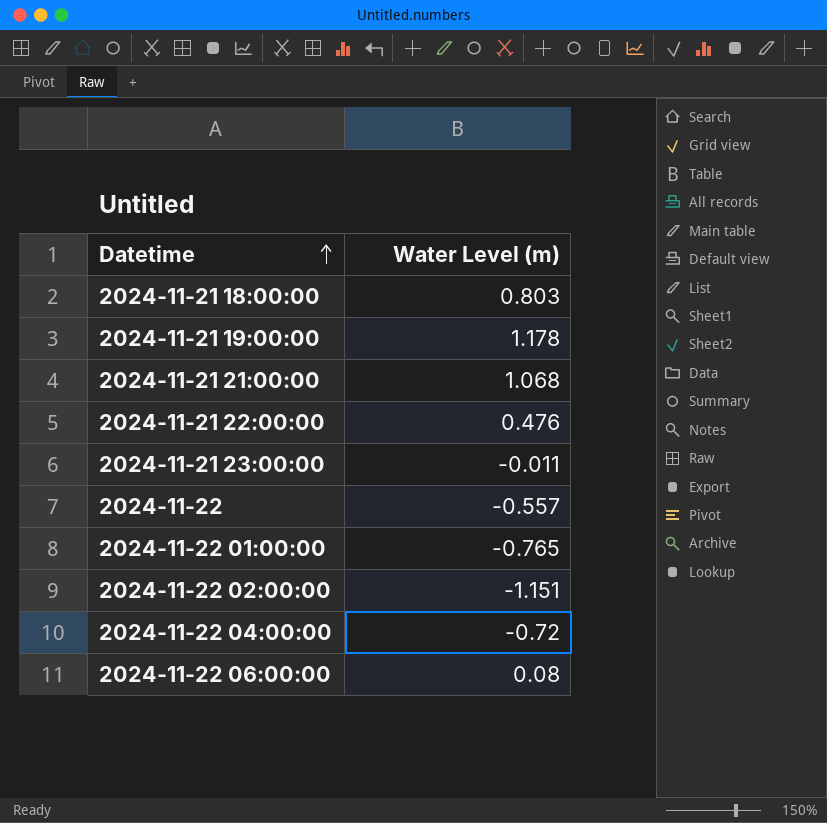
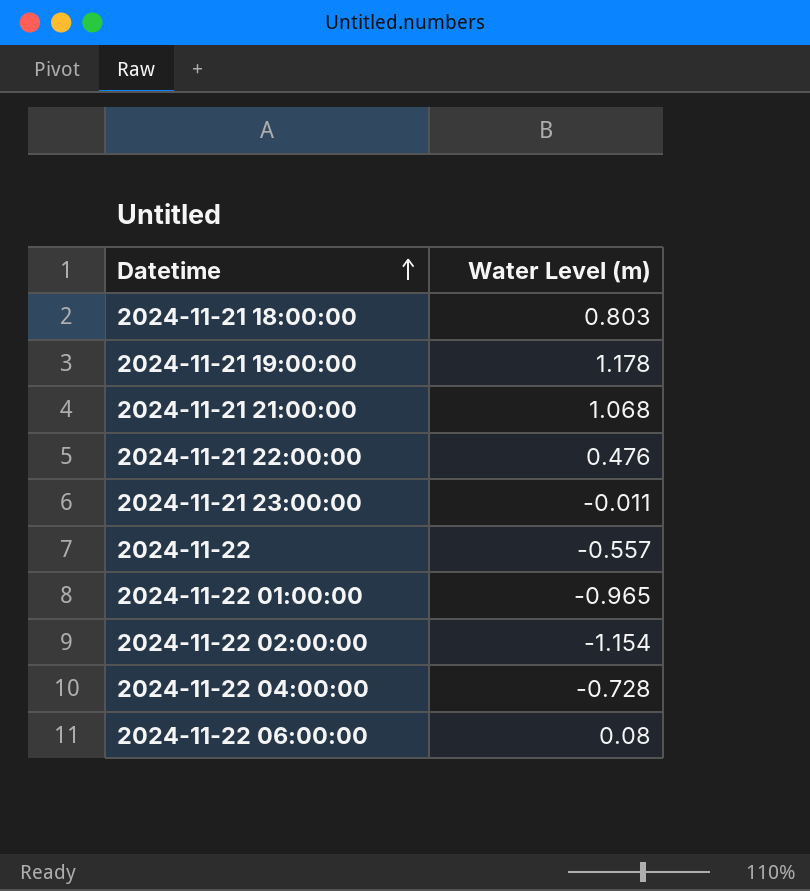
2024-11-22 01:00:00 | Water Level (m): -0.765 -> -0.965
2024-11-22 02:00:00 | Water Level (m): -1.151 -> -1.154
2024-11-22 04:00:00 | Water Level (m): -0.72 -> -0.728

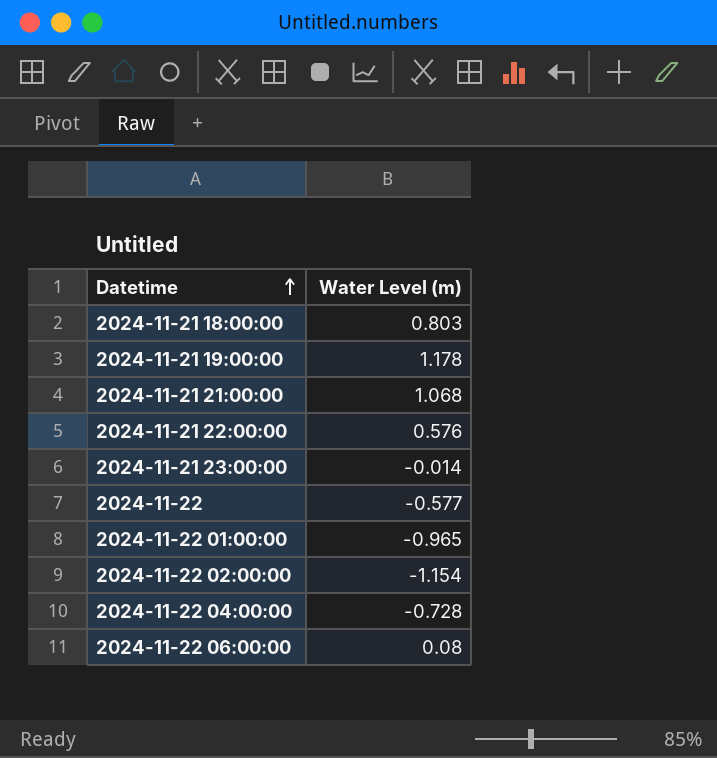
2024-11-21 22:00:00 | Water Level (m): 0.476 -> 0.576
2024-11-21 23:00:00 | Water Level (m): -0.011 -> -0.014
2024-11-22 | Water Level (m): -0.557 -> -0.577

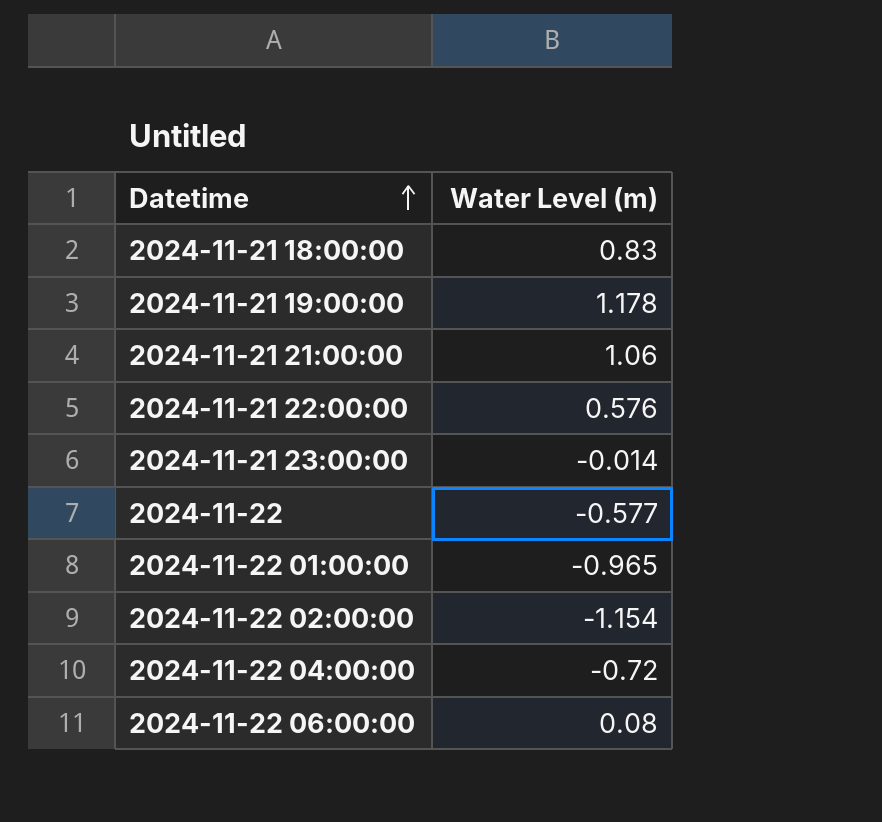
2024-11-21 18:00:00 | Water Level (m): 0.803 -> 0.83
2024-11-21 21:00:00 | Water Level (m): 1.068 -> 1.06
2024-11-22 04:00:00 | Water Level (m): -0.728 -> -0.72

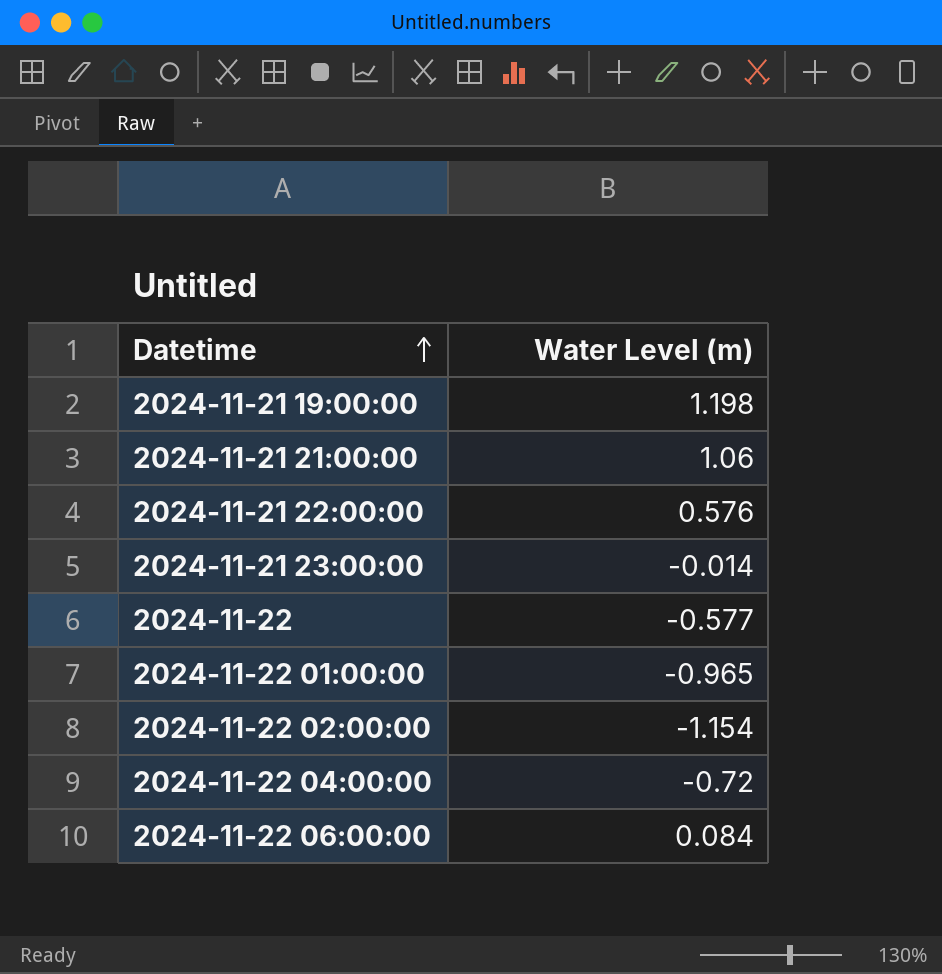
row 2024-11-21 18:00:00: 0.83 -> none
2024-11-21 19:00:00 | Water Level (m): 1.178 -> 1.198
2024-11-22 06:00:00 | Water Level (m): 0.08 -> 0.084

